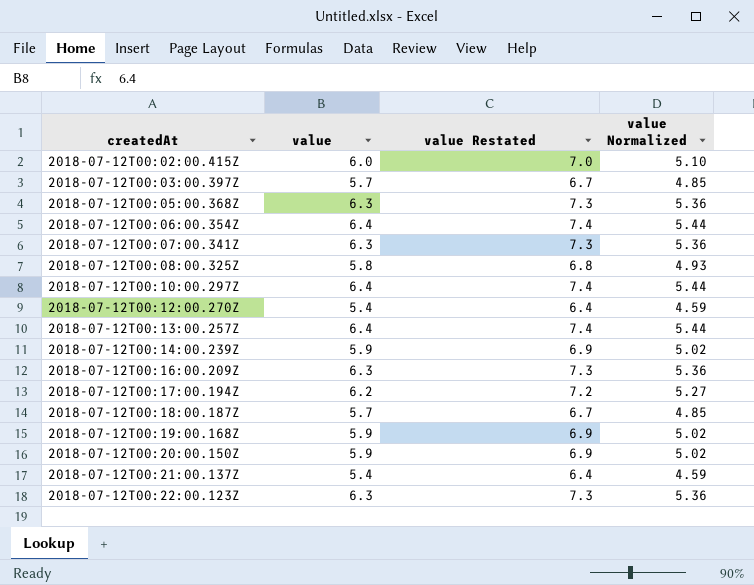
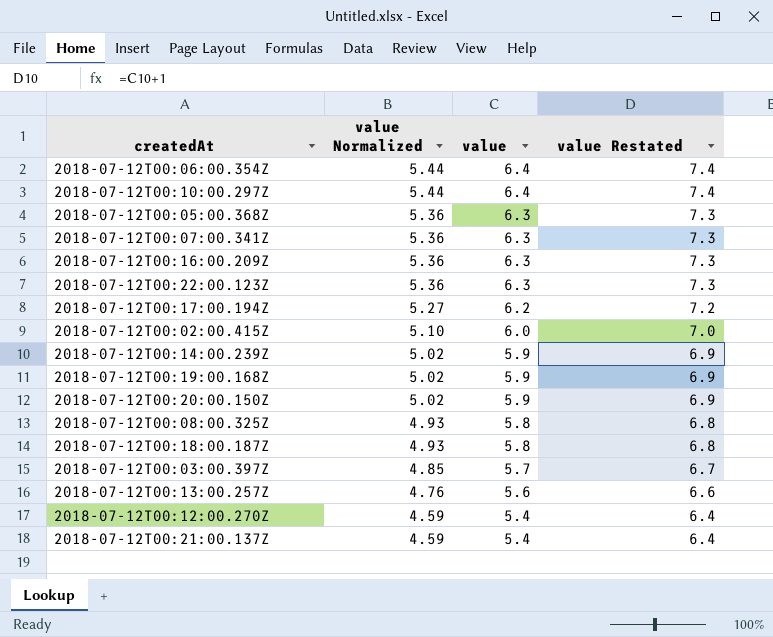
row order: createdAt ascending -> value Normalized descending
column value Normalized | position: 4 -> 2
2018-07-12T00:18:00.187Z | value Normalized: 4.85 -> 4.93
2018-07-12T00:18:00.187Z | value: 5.7 -> 5.8
2018-07-12T00:18:00.187Z | value Restated: 6.7 -> 6.8
2018-07-12T00:13:00.257Z | value Normalized: 5.44 -> 4.76
2018-07-12T00:13:00.257Z | value: 6.4 -> 5.6
2018-07-12T00:13:00.257Z | value Restated: 7.4 -> 6.6

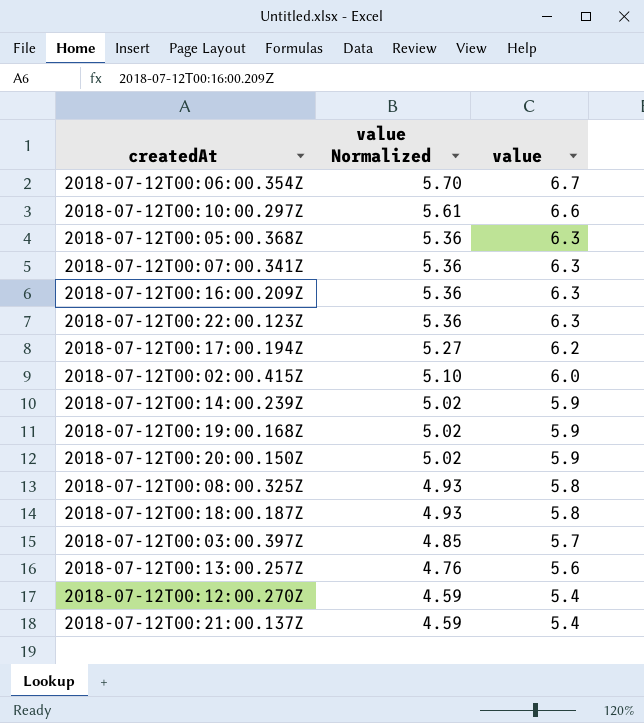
column value Restated | formula: [value] + 1 -> none
2018-07-12T00:06:00.354Z | value Normalized: 5.44 -> 5.70
2018-07-12T00:06:00.354Z | value: 6.4 -> 6.7
2018-07-12T00:10:00.297Z | value Normalized: 5.44 -> 5.61
2018-07-12T00:10:00.297Z | value: 6.4 -> 6.6

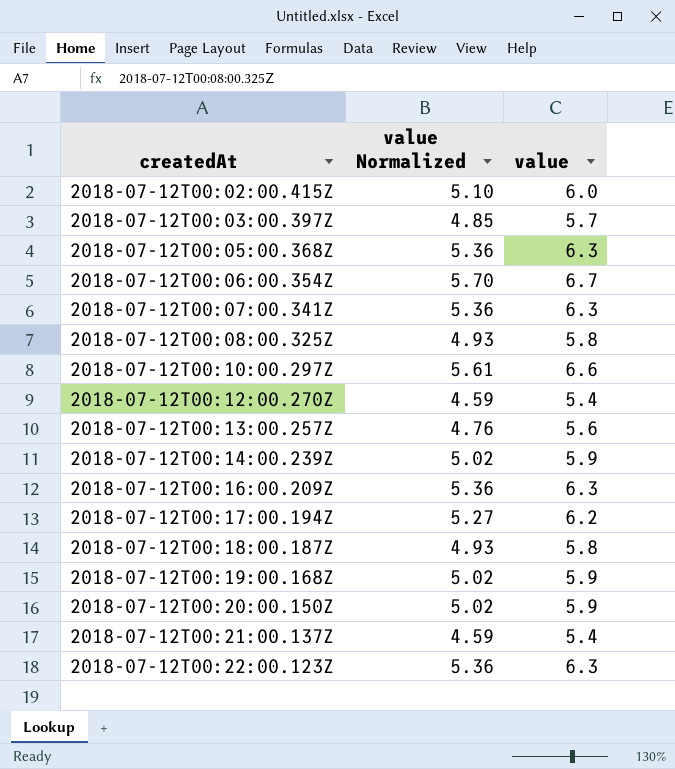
row order: value Normalized descending -> createdAt ascending

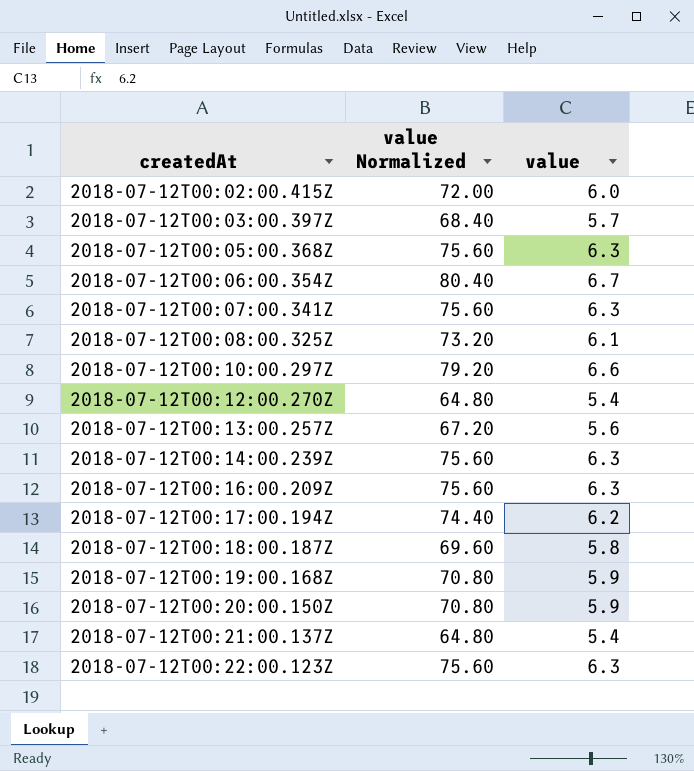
column value Normalized | formula: [value] * 0.85 -> [value] * 12
2018-07-12T00:08:00.325Z | value: 5.8 -> 6.1
2018-07-12T00:14:00.239Z | value: 5.9 -> 6.3

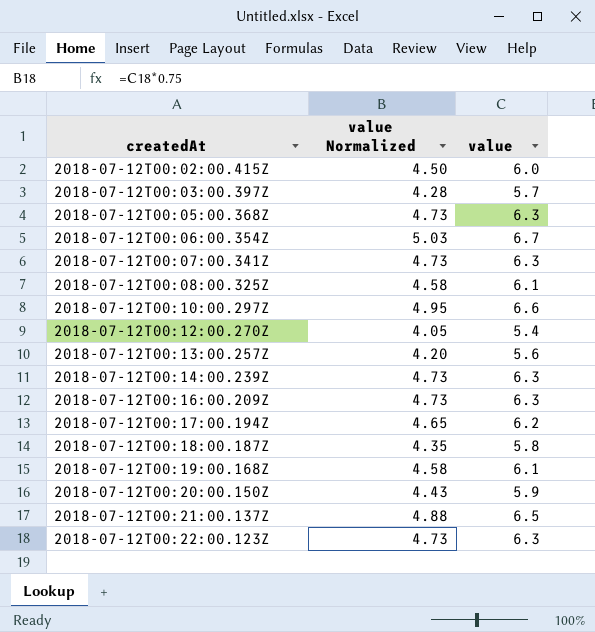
column value Normalized | formula: [value] * 12 -> [value] * 0.75
2018-07-12T00:19:00.168Z | value: 5.9 -> 6.1
2018-07-12T00:21:00.137Z | value: 5.4 -> 6.5

